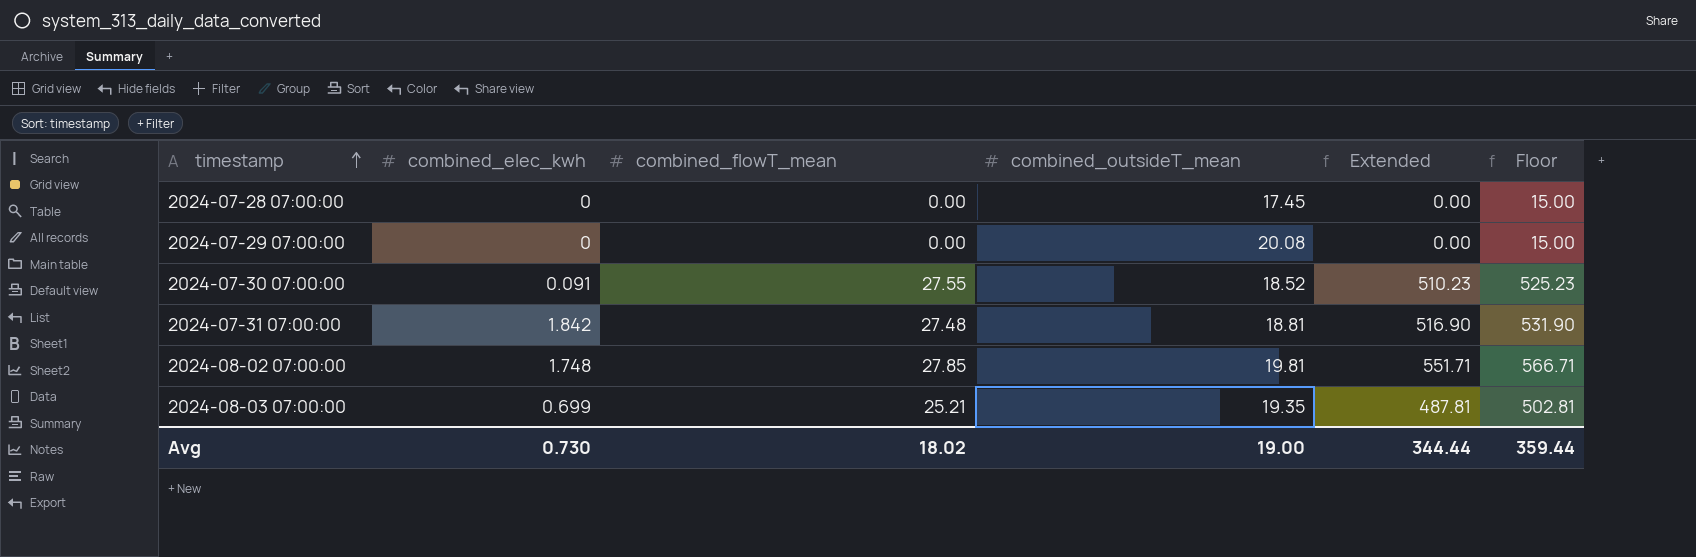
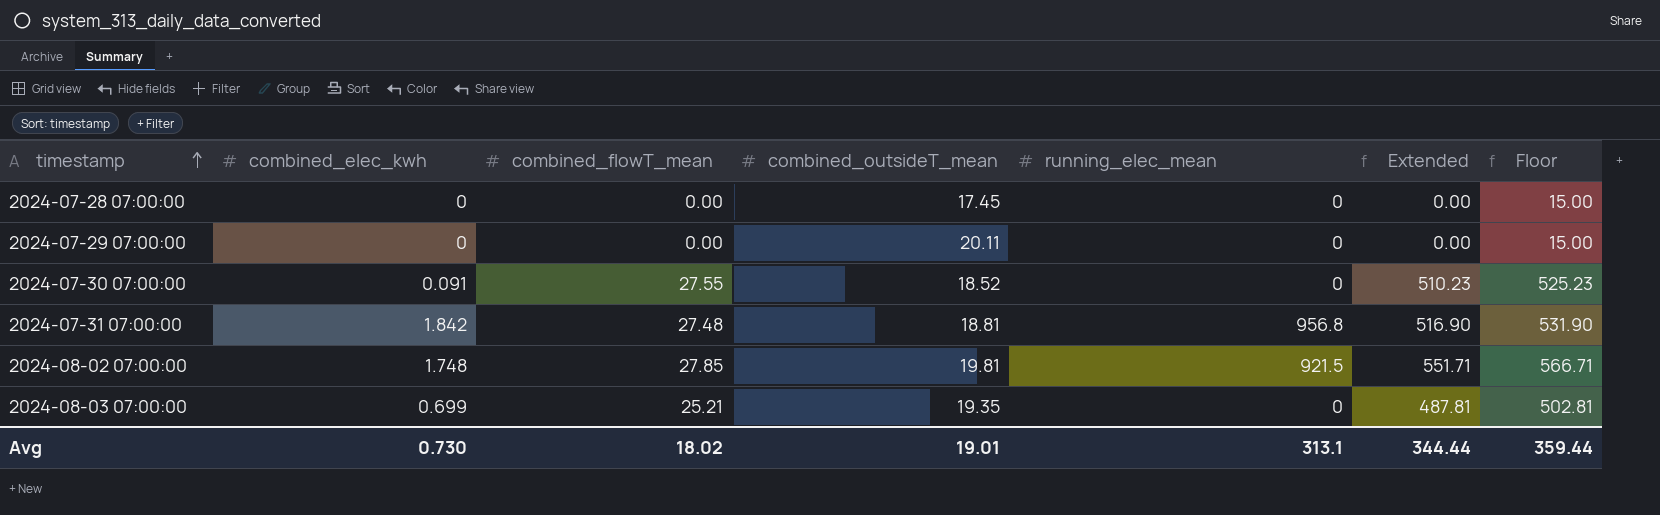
column running_elec_mean | position: none -> 5
2024-07-29 07:00:00 | combined_outsideT_mean: 20.08 -> 20.11
Avg | combined_outsideT_mean: 19.00 -> 19.01

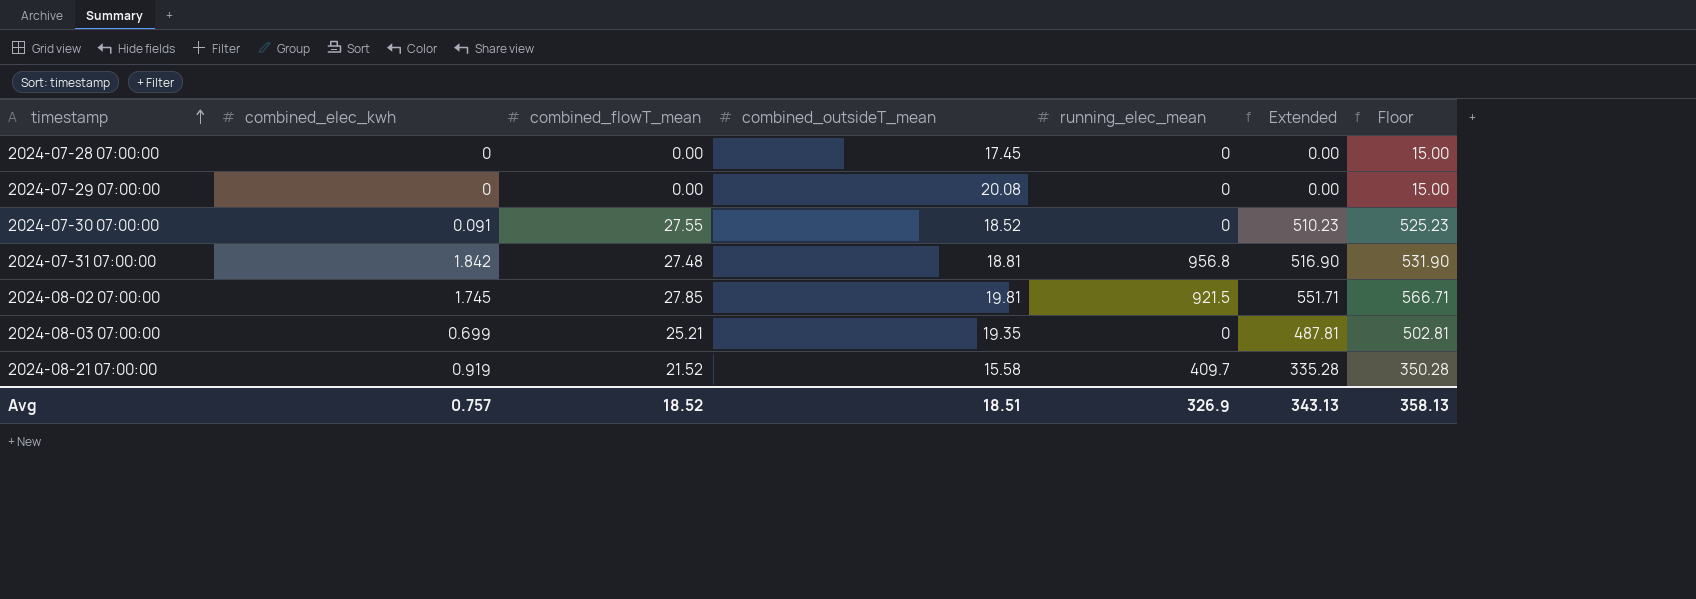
2024-07-29 07:00:00 | combined_outsideT_mean: 20.11 -> 20.08
2024-08-02 07:00:00 | combined_elec_kwh: 1.748 -> 1.745
row 2024-08-21 07:00:00: none -> 0.919 | 21.52 | 15.58 | 409.7 | 335.28 | 350.28
Avg | combined_elec_kwh: 0.730 -> 0.757
Avg | combined_flowT_mean: 18.02 -> 18.52
Avg | combined_outsideT_mean: 19.01 -> 18.51
Avg | running_elec_mean: 313.1 -> 326.9
Avg | Extended: 344.44 -> 343.13
Avg | Floor: 359.44 -> 358.13

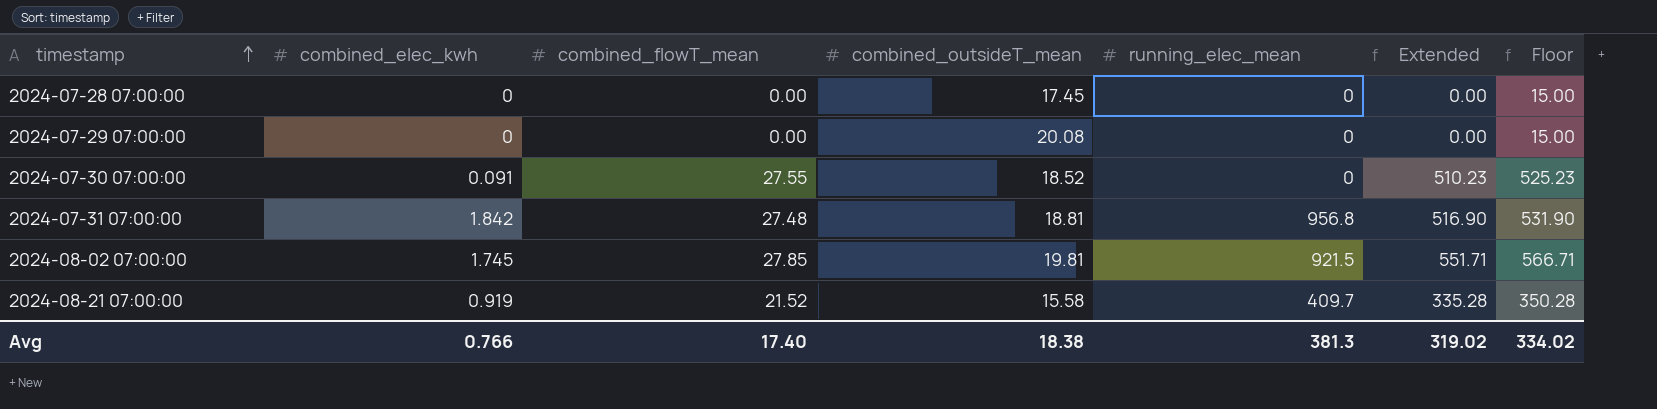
row 2024-08-03 07:00:00: 0.699 | 25.21 | 19.35 | 0 | 487.81 | 502.81 -> none
Avg | combined_elec_kwh: 0.757 -> 0.766
Avg | combined_flowT_mean: 18.52 -> 17.40
Avg | combined_outsideT_mean: 18.51 -> 18.38
Avg | running_elec_mean: 326.9 -> 381.3
Avg | Extended: 343.13 -> 319.02
Avg | Floor: 358.13 -> 334.02

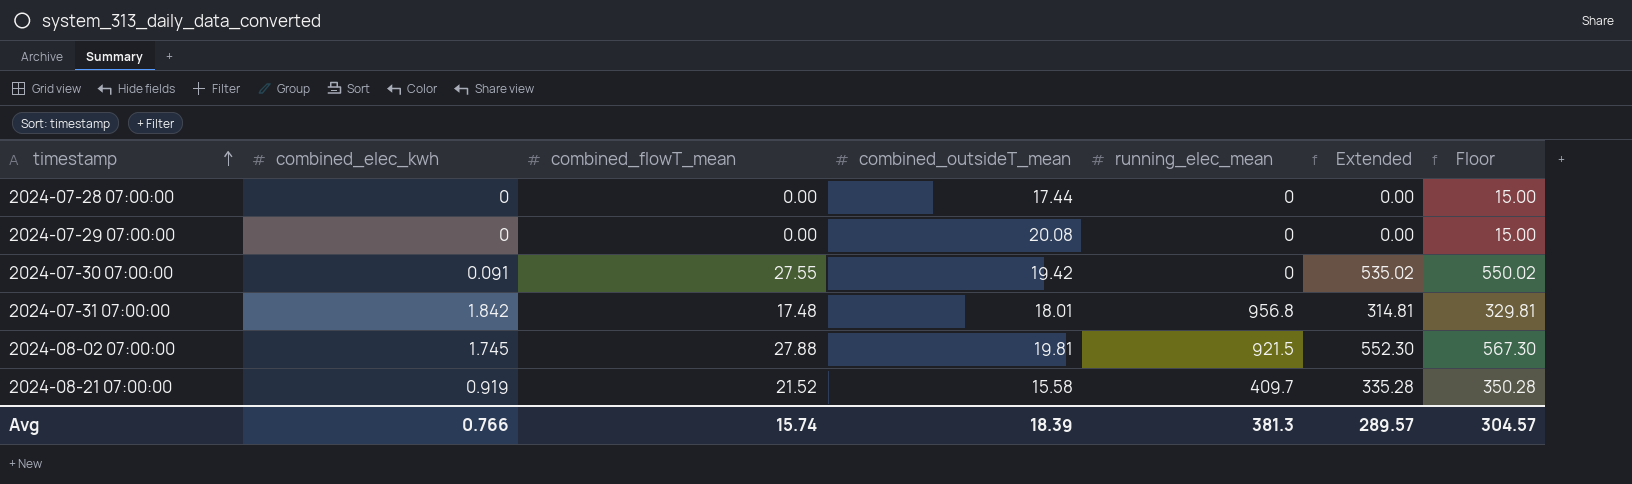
2024-07-28 07:00:00 | combined_outsideT_mean: 17.45 -> 17.44
2024-07-30 07:00:00 | combined_outsideT_mean: 18.52 -> 19.42
2024-07-30 07:00:00 | Extended: 510.23 -> 535.02
2024-07-30 07:00:00 | Floor: 525.23 -> 550.02
2024-07-31 07:00:00 | combined_flowT_mean: 27.48 -> 17.48
2024-07-31 07:00:00 | combined_outsideT_mean: 18.81 -> 18.01
2024-07-31 07:00:00 | Extended: 516.90 -> 314.81
2024-07-31 07:00:00 | Floor: 531.90 -> 329.81
2024-08-02 07:00:00 | combined_flowT_mean: 27.85 -> 27.88
2024-08-02 07:00:00 | Extended: 551.71 -> 552.30
2024-08-02 07:00:00 | Floor: 566.71 -> 567.30
Avg | combined_flowT_mean: 17.40 -> 15.74
Avg | combined_outsideT_mean: 18.38 -> 18.39
Avg | Extended: 319.02 -> 289.57
Avg | Floor: 334.02 -> 304.57

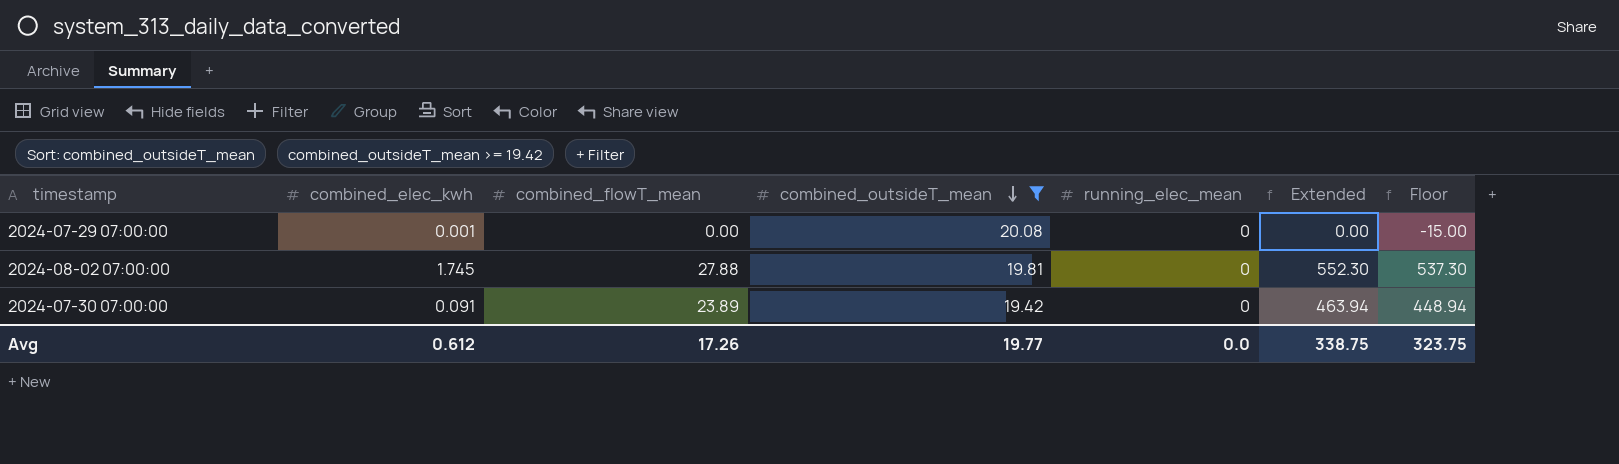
filter: none -> combined_outsideT_mean >= 19.42
row order: timestamp ascending -> combined_outsideT_mean descending
column Floor | formula: [Extended] + 15 -> [Extended] - 15
2024-07-29 07:00:00 | combined_elec_kwh: 0 -> 0.001
2024-08-02 07:00:00 | running_elec_mean: 921.5 -> 0
2024-07-30 07:00:00 | combined_flowT_mean: 27.55 -> 23.89
2024-07-30 07:00:00 | Extended: 535.02 -> 463.94
Avg | combined_elec_kwh: 0.766 -> 0.612
Avg | combined_flowT_mean: 15.74 -> 17.26
Avg | combined_outsideT_mean: 18.39 -> 19.77
Avg | running_elec_mean: 381.3 -> 0.0
Avg | Extended: 289.57 -> 338.75
Avg | Floor: 304.57 -> 323.75

